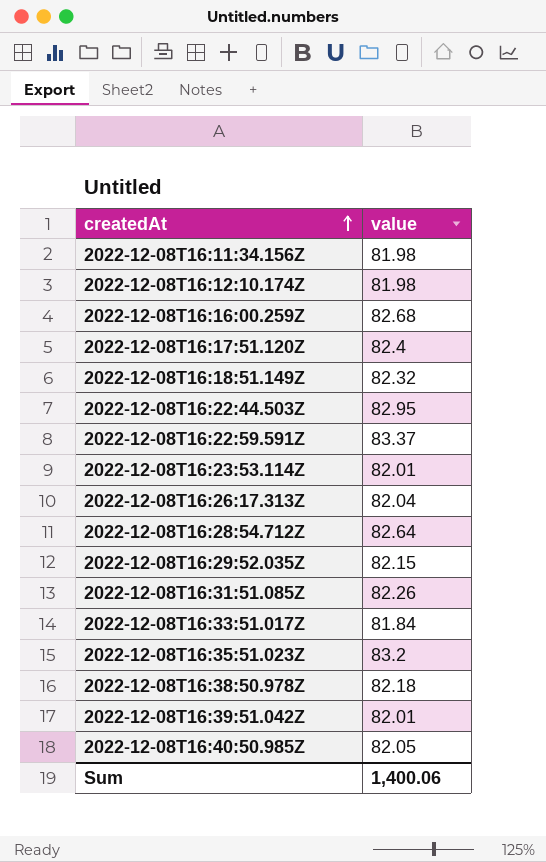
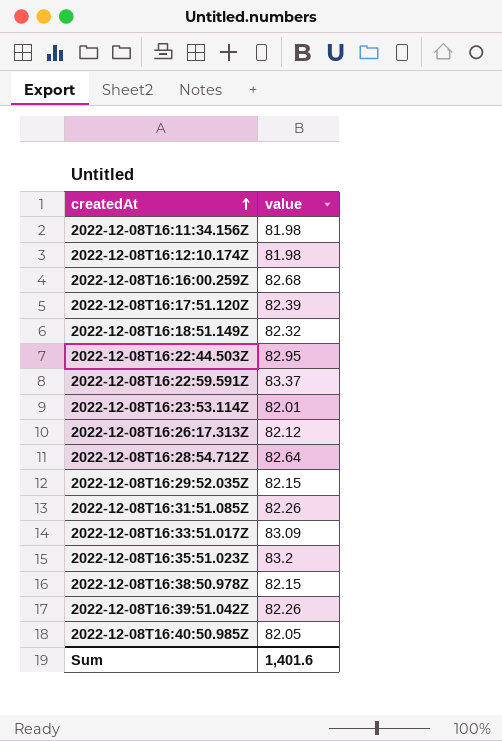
2022-12-08T16:17:51.120Z | value: 82.4 -> 82.39
2022-12-08T16:26:17.313Z | value: 82.04 -> 82.12
2022-12-08T16:33:51.017Z | value: 81.84 -> 83.09
2022-12-08T16:38:50.978Z | value: 82.18 -> 82.15
2022-12-08T16:39:51.042Z | value: 82.01 -> 82.26
Sum | value: 1,400.06 -> 1,401.6

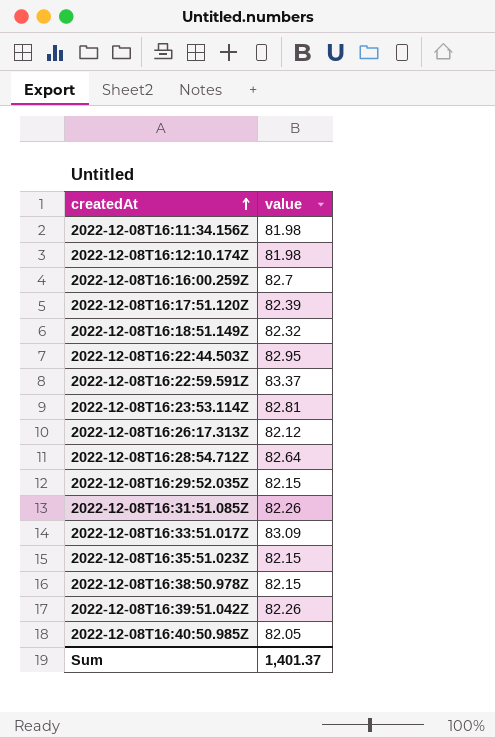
2022-12-08T16:16:00.259Z | value: 82.68 -> 82.7
2022-12-08T16:23:53.114Z | value: 82.01 -> 82.81
2022-12-08T16:35:51.023Z | value: 83.2 -> 82.15
Sum | value: 1,401.6 -> 1,401.37

